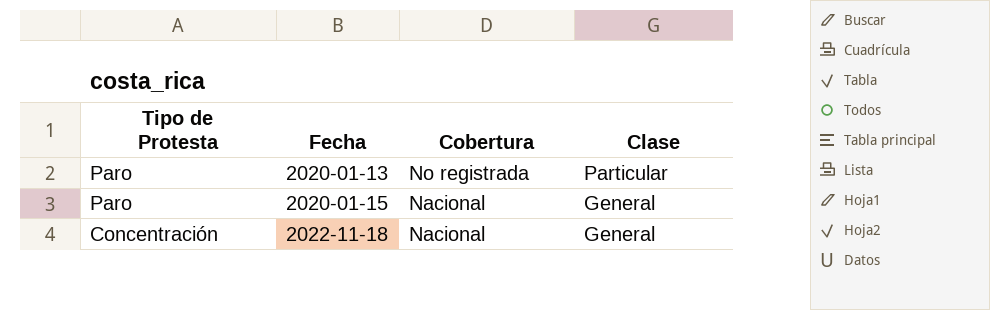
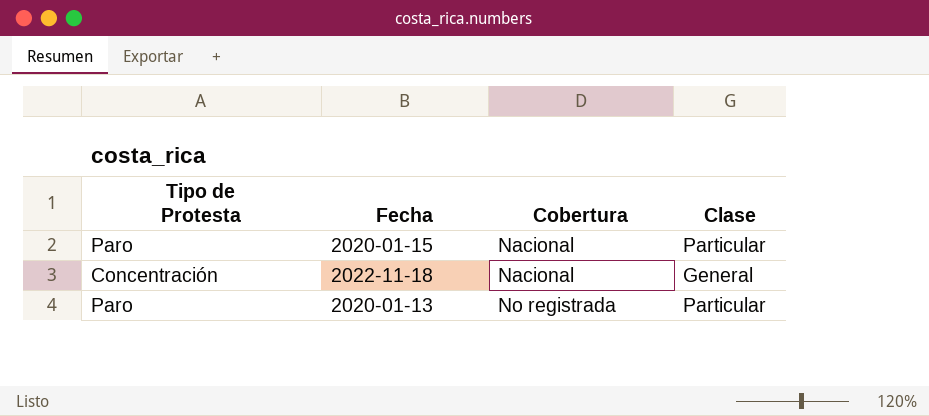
row order: Tipo de Protesta descending -> Cobertura ascending
2020-01-15 | Clase: General -> Particular

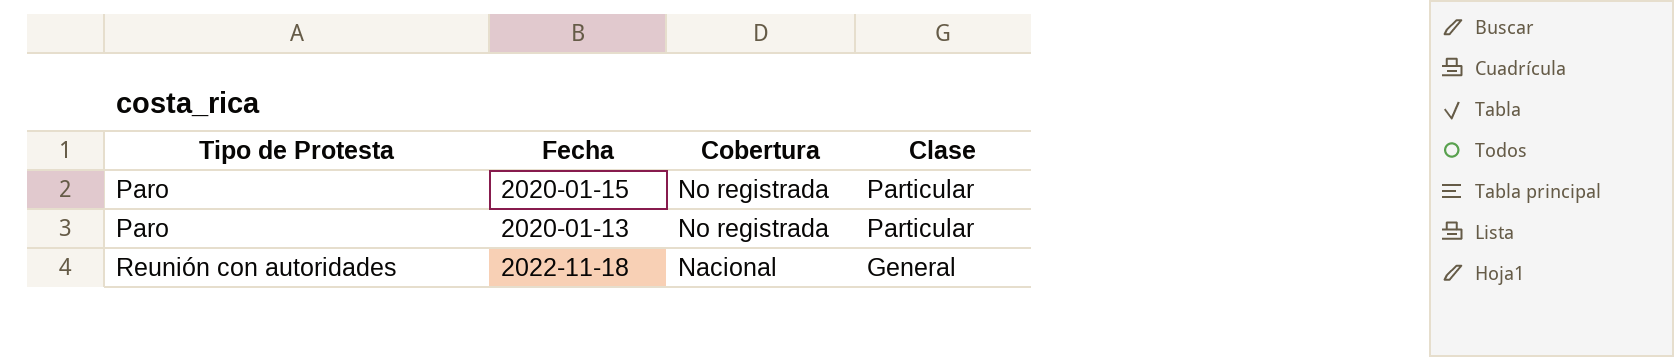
row order: Cobertura ascending -> Tipo de Protesta ascending
2020-01-15 | Cobertura: Nacional -> No registrada
2022-11-18 | Tipo de Protesta: Concentración -> Reunión con autoridades

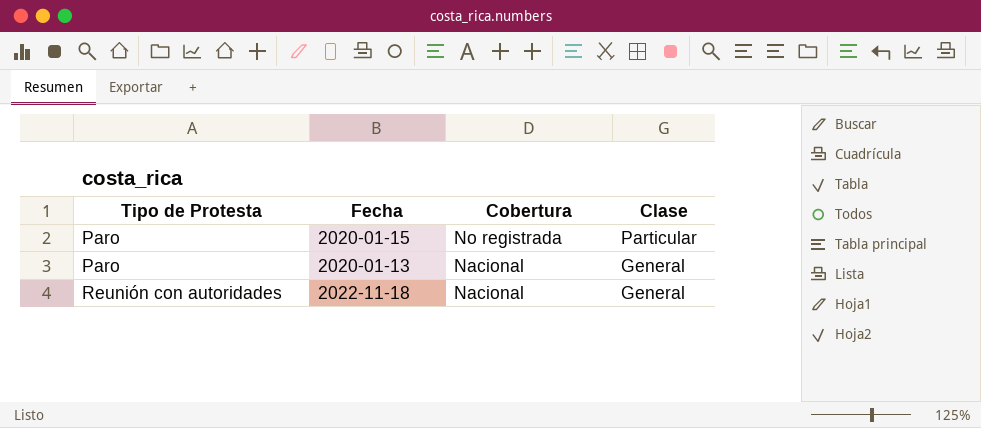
2020-01-13 | Cobertura: No registrada -> Nacional
2020-01-13 | Clase: Particular -> General

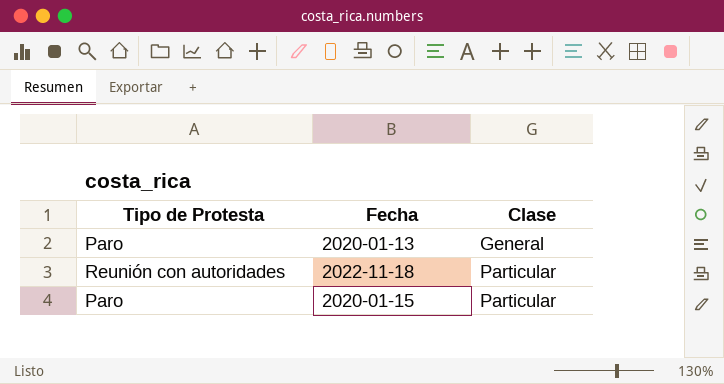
row order: Tipo de Protesta ascending -> Clase ascending
column Cobertura | position: 3 -> none
2022-11-18 | Clase: General -> Particular

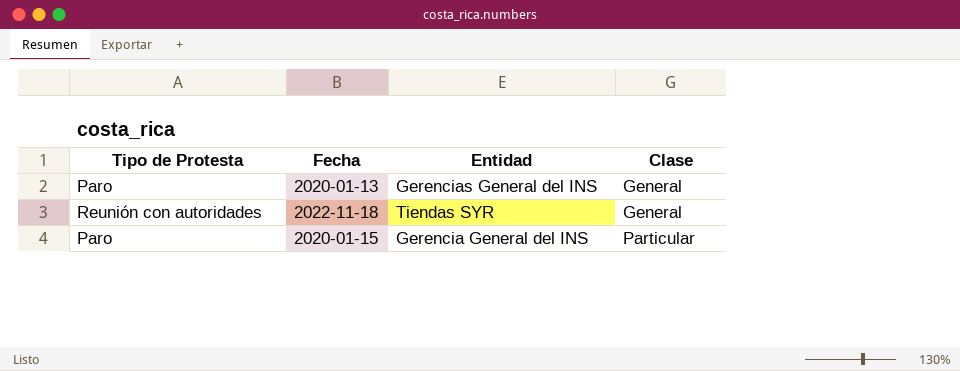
column Entidad | position: none -> 3
2022-11-18 | Clase: Particular -> General

